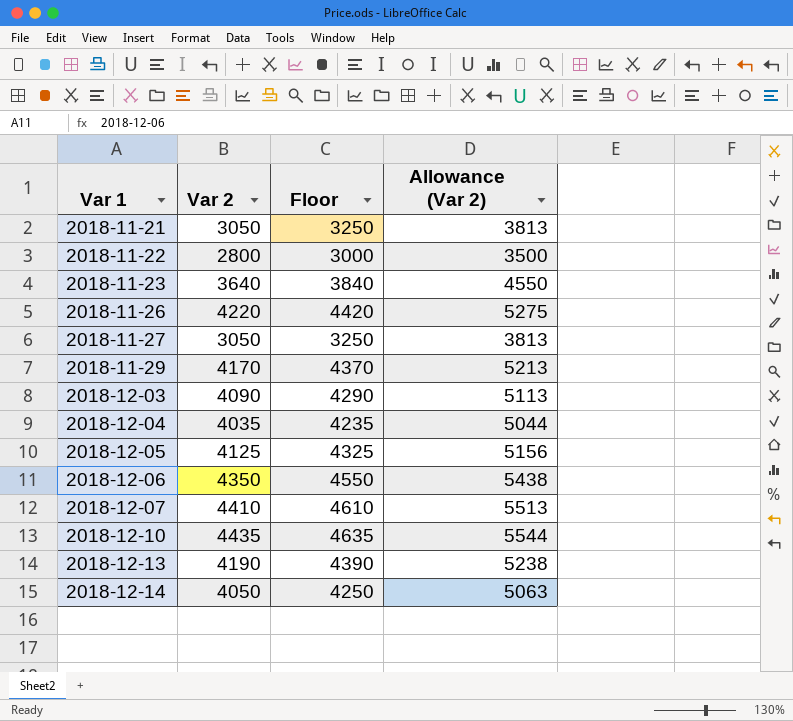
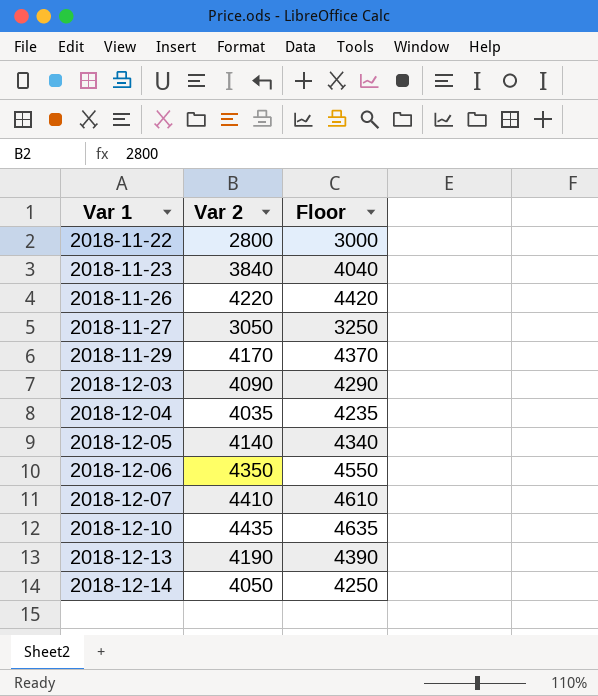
column Allowance (Var 2) | formula: [Var 2] * 1.25 -> none
row 2018-11-21: 3050 | 3250 | 3813 -> none
2018-11-23 | Var 2: 3640 -> 3840
2018-11-23 | Floor: 3840 -> 4040
2018-12-05 | Var 2: 4125 -> 4140
2018-12-05 | Floor: 4325 -> 4340

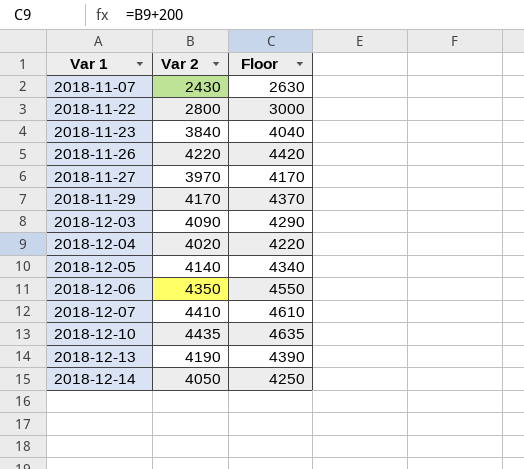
row 2018-11-07: none -> 2430 | 2630
2018-11-27 | Var 2: 3050 -> 3970
2018-11-27 | Floor: 3250 -> 4170
2018-12-04 | Var 2: 4035 -> 4020
2018-12-04 | Floor: 4235 -> 4220

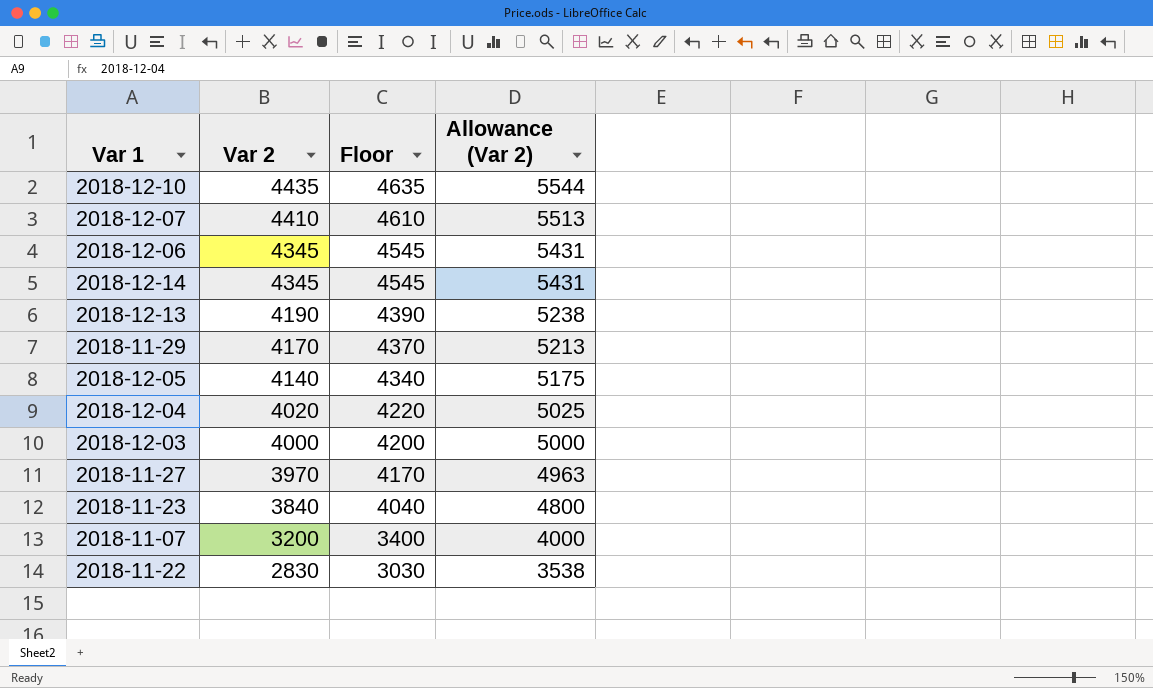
row order: Var 1 ascending -> Var 2 descending
column Allowance (Var 2) | formula: none -> [Var 2] * 1.25
row 2018-11-26: 4220 | 4420 -> none
2018-12-06 | Var 2: 4350 -> 4345
2018-12-06 | Floor: 4550 -> 4545
2018-12-14 | Var 2: 4050 -> 4345
2018-12-14 | Floor: 4250 -> 4545
2018-12-03 | Var 2: 4090 -> 4000
2018-12-03 | Floor: 4290 -> 4200
2018-11-07 | Var 2: 2430 -> 3200
2018-11-07 | Floor: 2630 -> 3400
2018-11-22 | Var 2: 2800 -> 2830
2018-11-22 | Floor: 3000 -> 3030

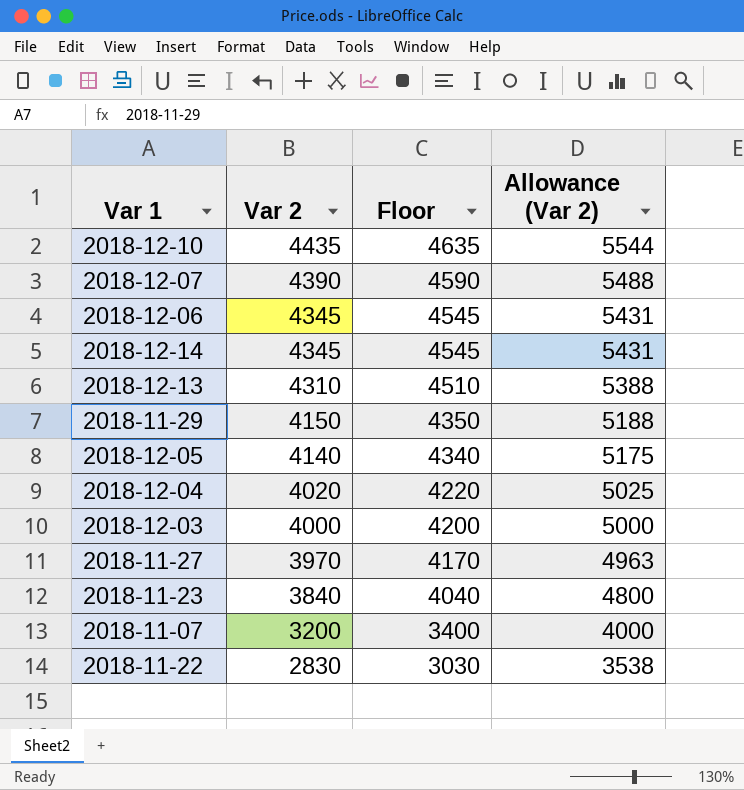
2018-12-07 | Var 2: 4410 -> 4390
2018-12-07 | Floor: 4610 -> 4590
2018-12-07 | Allowance (Var 2): 5513 -> 5488
2018-12-13 | Var 2: 4190 -> 4310
2018-12-13 | Floor: 4390 -> 4510
2018-12-13 | Allowance (Var 2): 5238 -> 5388
2018-11-29 | Var 2: 4170 -> 4150
2018-11-29 | Floor: 4370 -> 4350
2018-11-29 | Allowance (Var 2): 5213 -> 5188

